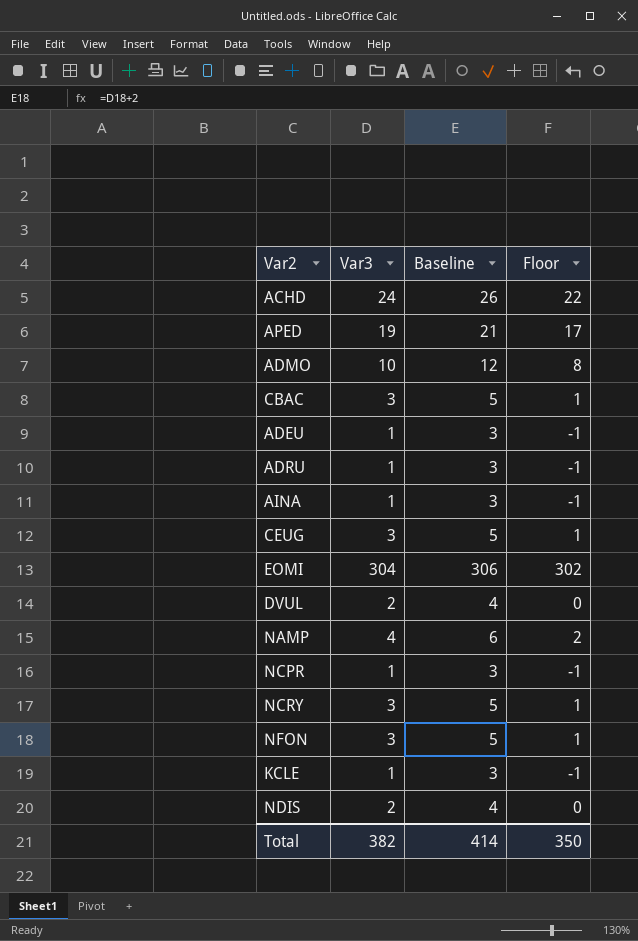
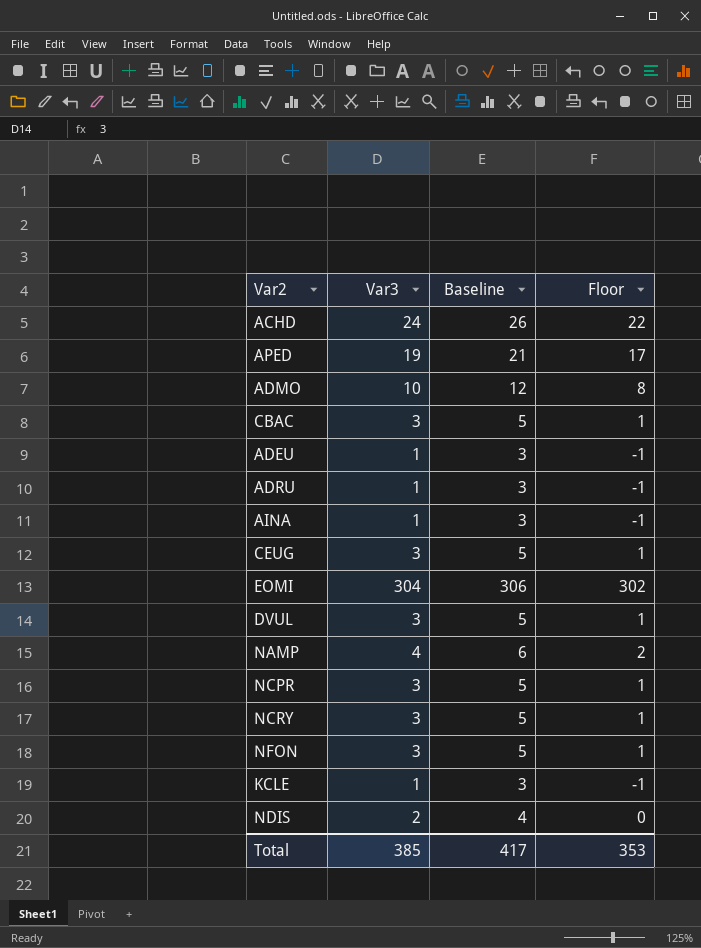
DVUL | Var3: 2 -> 3
DVUL | Baseline: 4 -> 5
DVUL | Floor: 0 -> 1
NCPR | Var3: 1 -> 3
NCPR | Baseline: 3 -> 5
NCPR | Floor: -1 -> 1
Total | Var3: 382 -> 385
Total | Baseline: 414 -> 417
Total | Floor: 350 -> 353

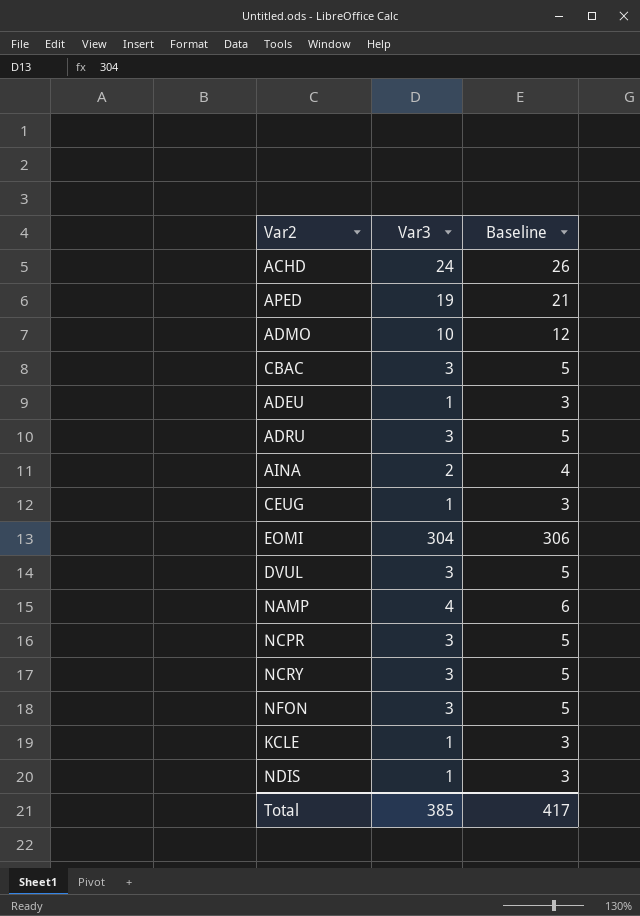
column Floor | formula: [Var3] - 2 -> none
ADRU | Var3: 1 -> 3
ADRU | Baseline: 3 -> 5
AINA | Var3: 1 -> 2
AINA | Baseline: 3 -> 4
CEUG | Var3: 3 -> 1
CEUG | Baseline: 5 -> 3
NDIS | Var3: 2 -> 1
NDIS | Baseline: 4 -> 3

